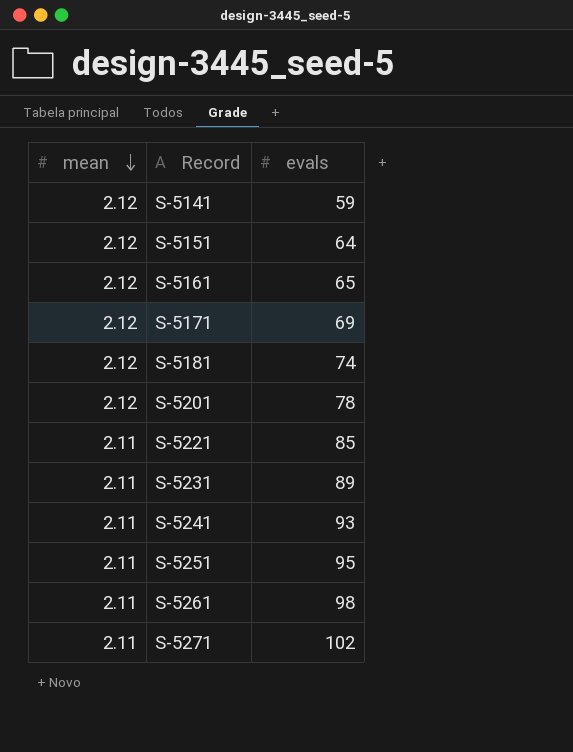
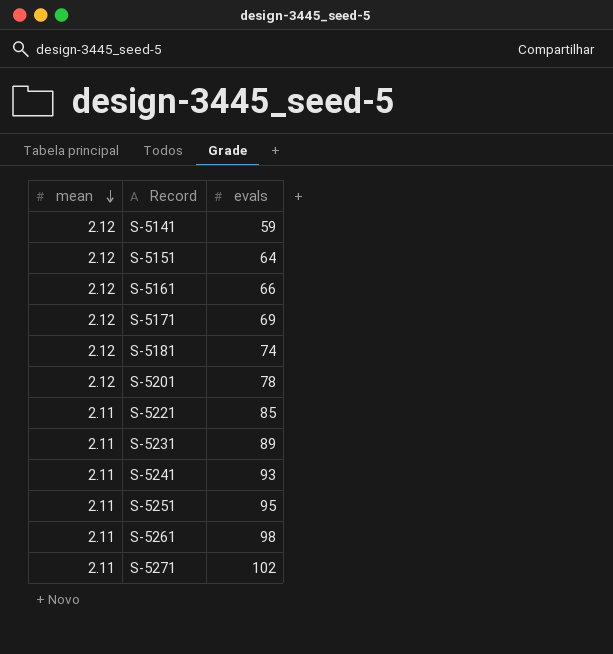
S-5161 | evals: 65 -> 66

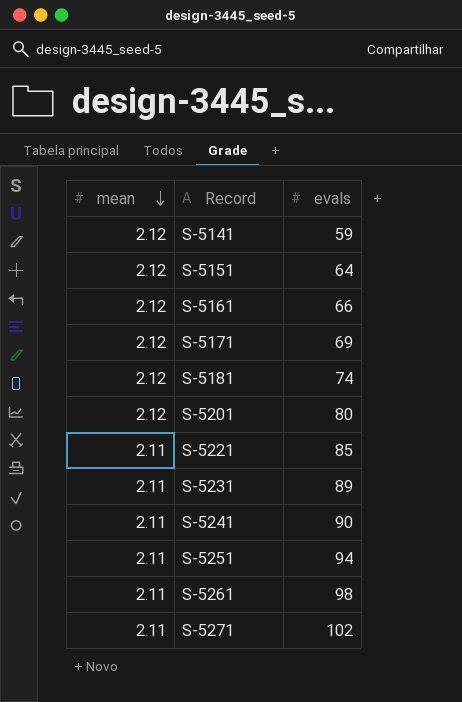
S-5201 | evals: 78 -> 80
S-5241 | evals: 93 -> 90
S-5251 | evals: 95 -> 94

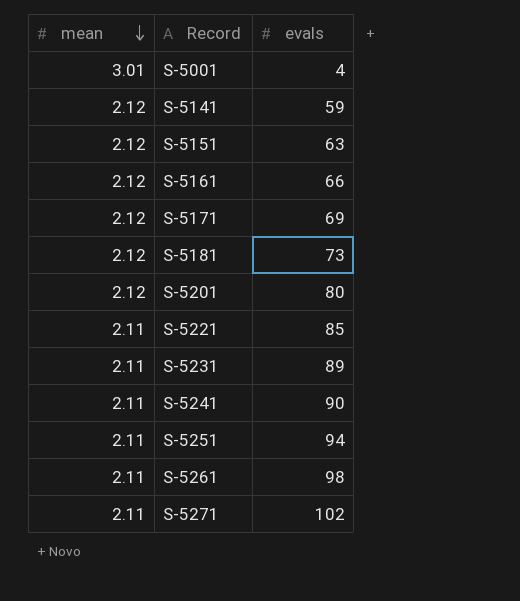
row S-5001: none -> 3.01 | 4
S-5151 | evals: 64 -> 63
S-5181 | evals: 74 -> 73

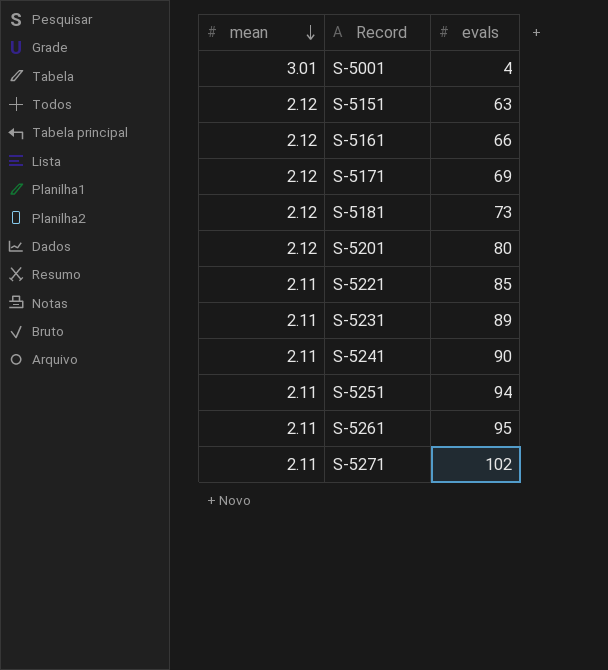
row S-5141: 2.12 | 59 -> none
S-5261 | evals: 98 -> 95

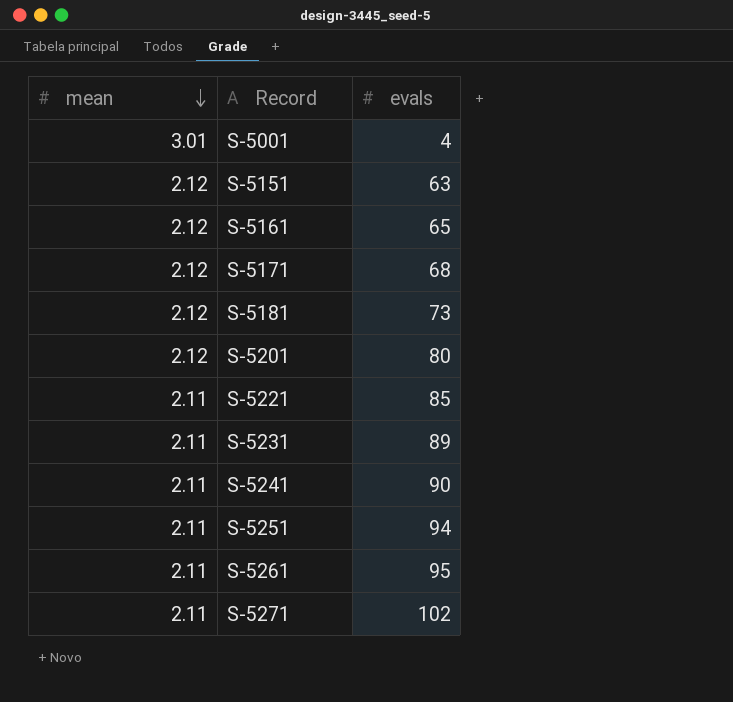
S-5161 | evals: 66 -> 65
S-5171 | evals: 69 -> 68

